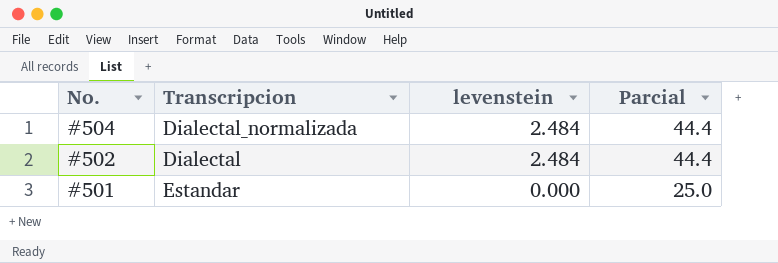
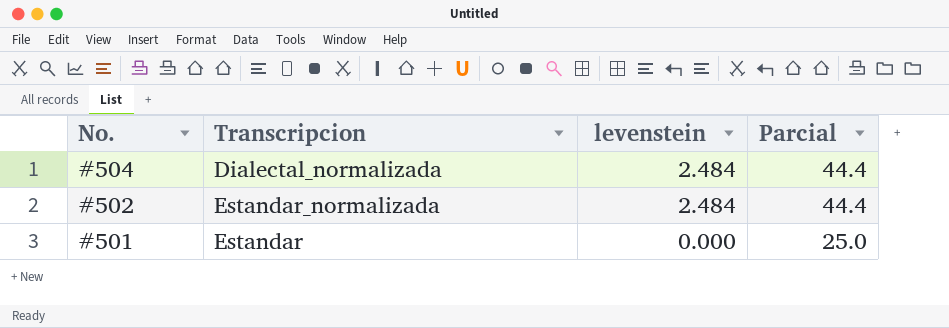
#502 | Transcripcion: Dialectal -> Estandar_normalizada

